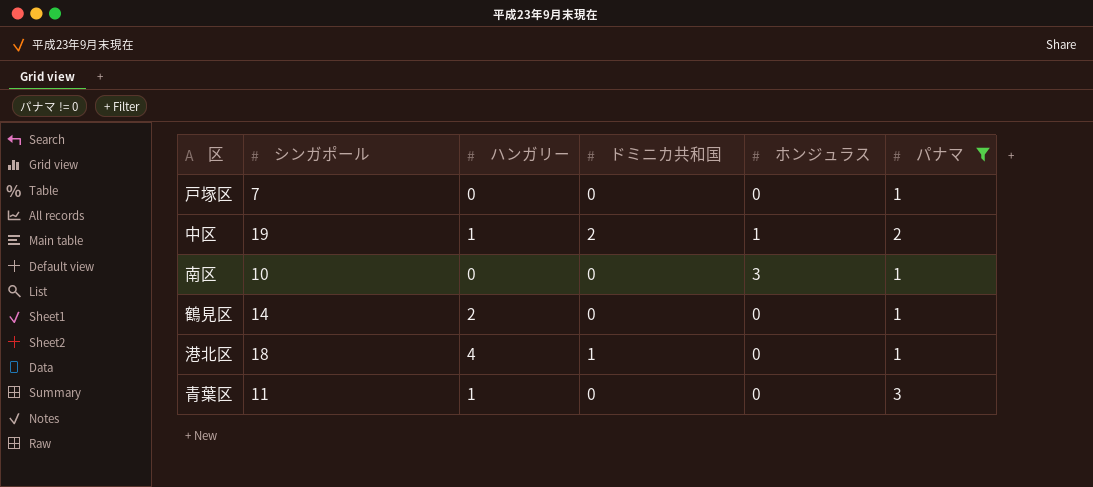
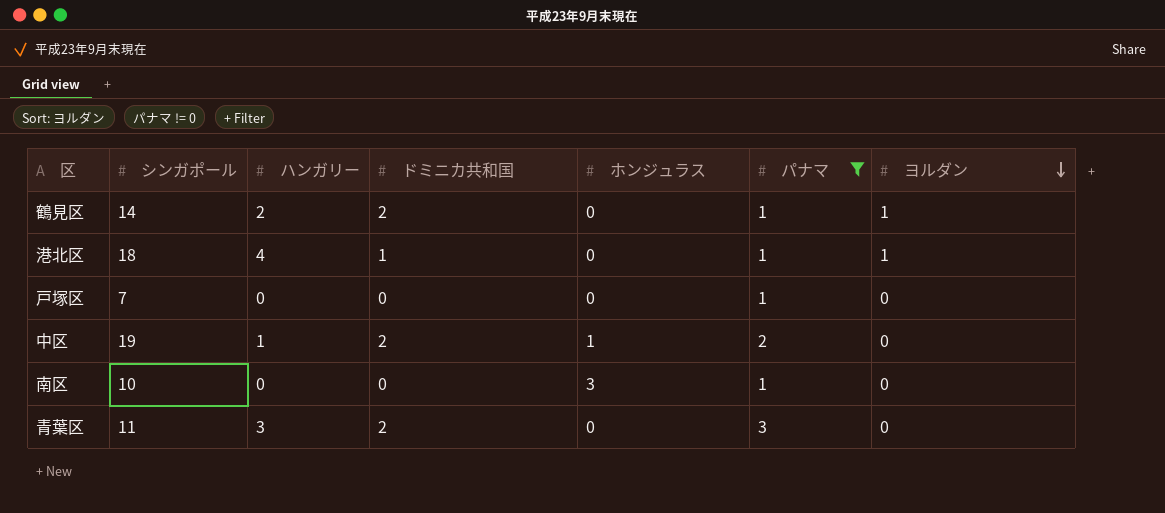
row order: none -> ヨルダン descending
column ヨルダン | position: none -> 7
鶴見区 | ドミニカ共和国: 0 -> 2
青葉区 | ハンガリー: 1 -> 3
青葉区 | ドミニカ共和国: 0 -> 2

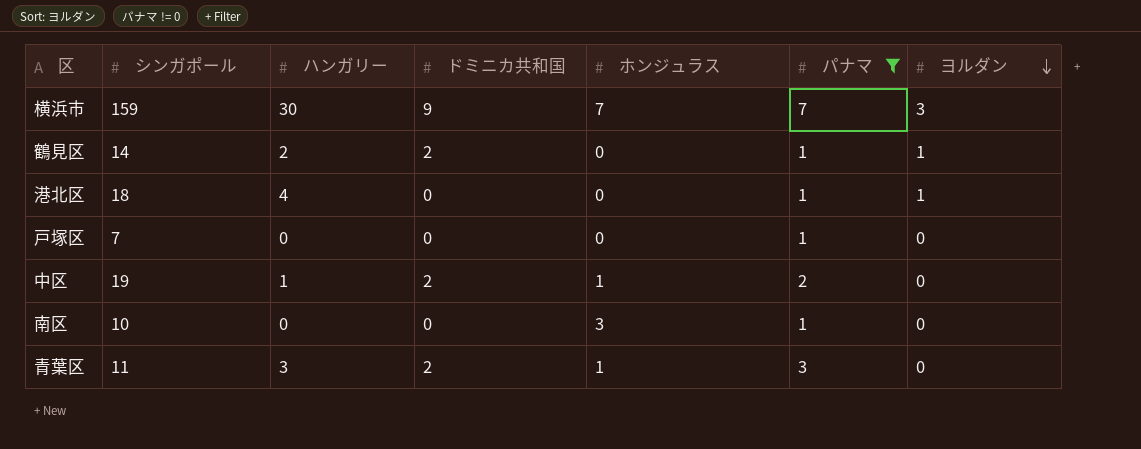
row 横浜市: none -> 159 | 30 | 9 | 7 | 7 | 3
港北区 | ドミニカ共和国: 1 -> 0
青葉区 | ホンジュラス: 0 -> 1

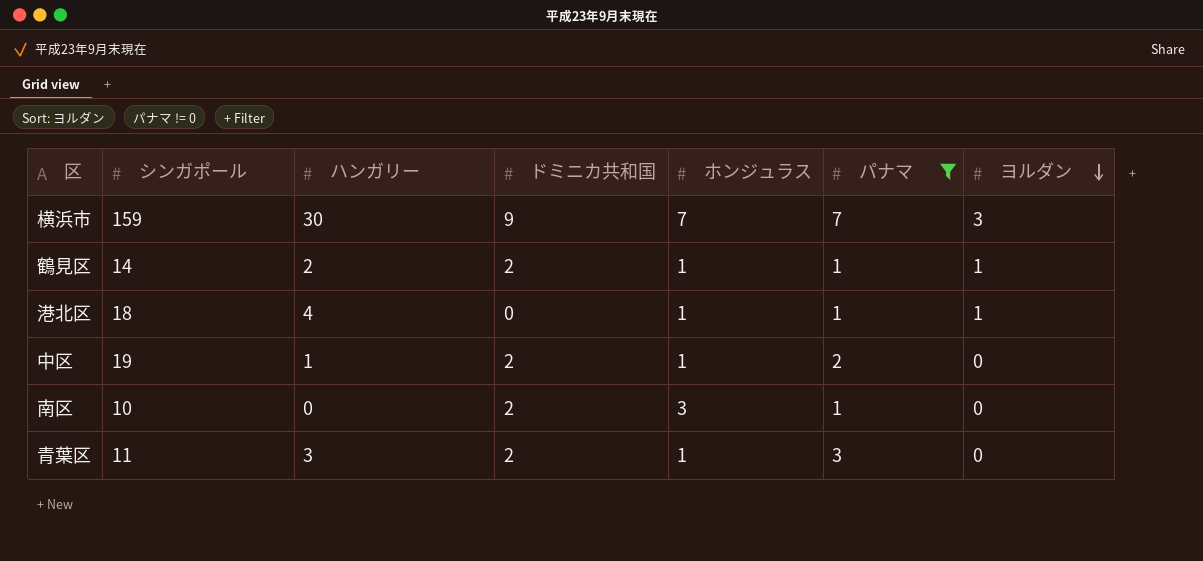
row 戸塚区: 7 | 0 | 0 | 0 | 1 | 0 -> none
鶴見区 | ホンジュラス: 0 -> 1
港北区 | ホンジュラス: 0 -> 1
南区 | ドミニカ共和国: 0 -> 2

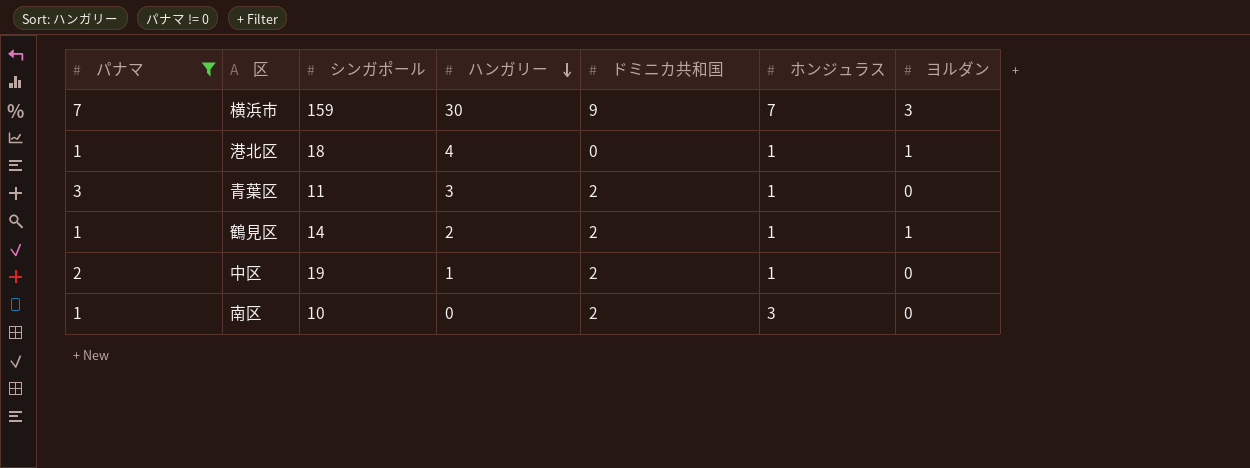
row order: ヨルダン descending -> ハンガリー descending
column パナマ | position: 6 -> 1

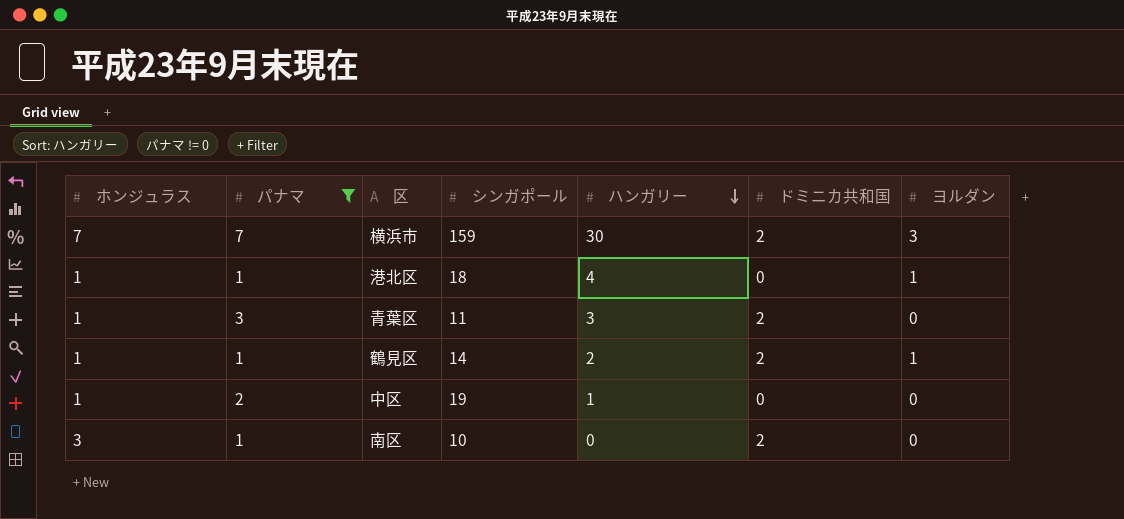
column ホンジュラス | position: 6 -> 1
横浜市 | ドミニカ共和国: 9 -> 2
中区 | ドミニカ共和国: 2 -> 0

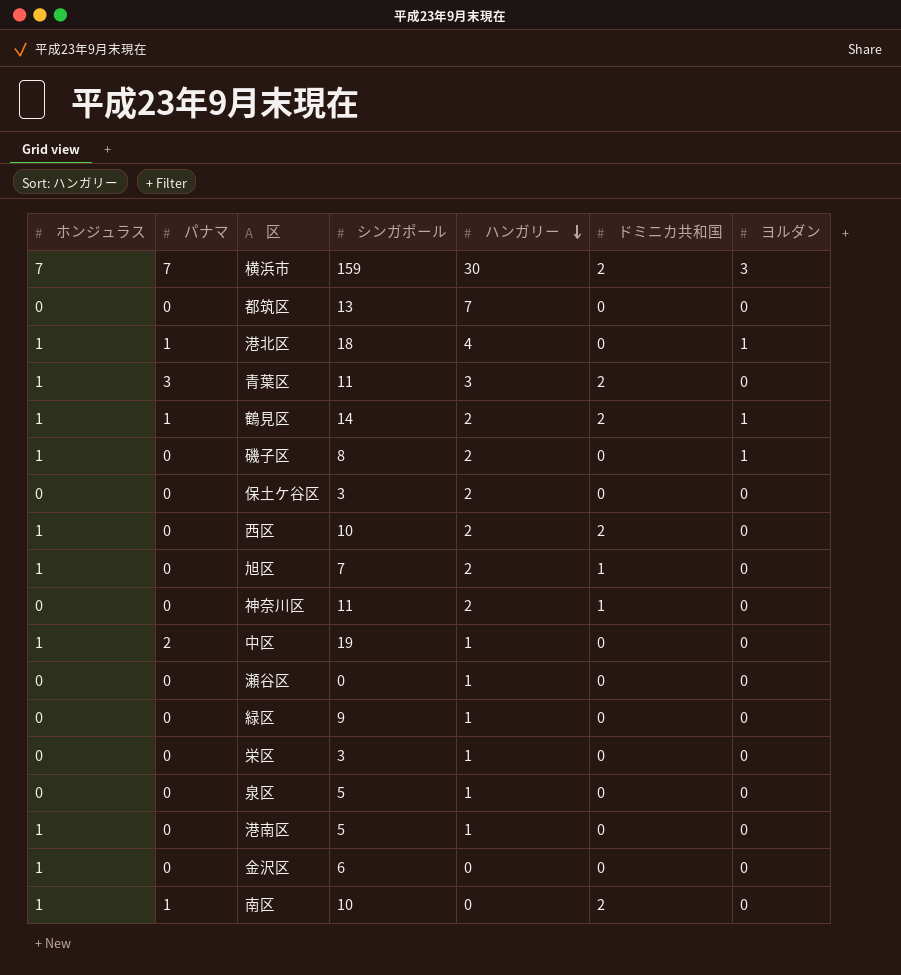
filter: パナマ != 0 -> none
南区 | ホンジュラス: 3 -> 1

